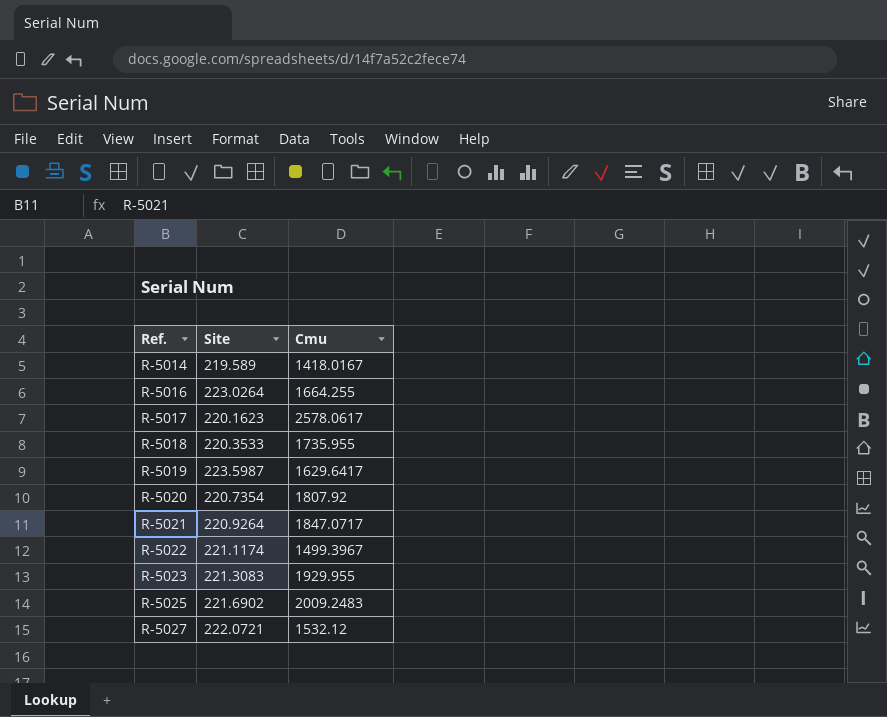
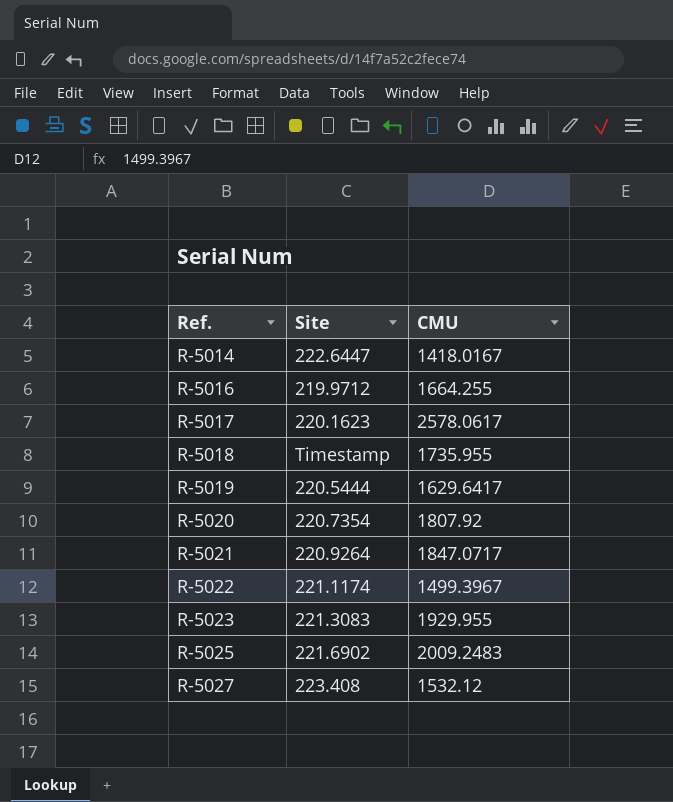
column name: Cmu -> CMU
R-5014 | Site: 219.589 -> 222.6447
R-5016 | Site: 223.0264 -> 219.9712
R-5018 | Site: 220.3533 -> Timestamp
R-5019 | Site: 223.5987 -> 220.5444
R-5027 | Site: 222.0721 -> 223.408

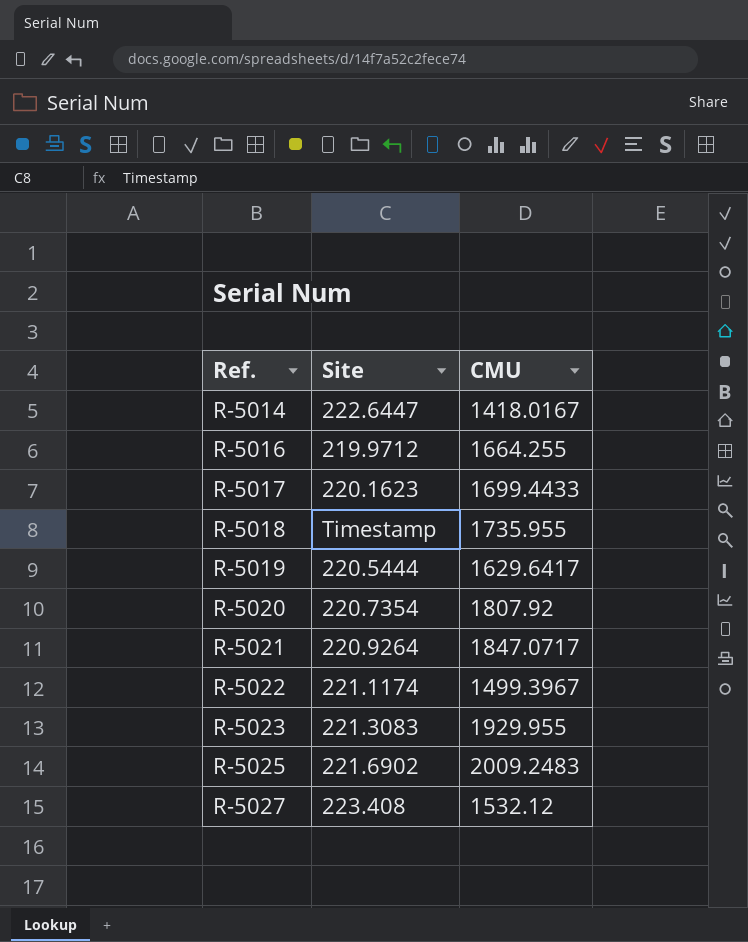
R-5017 | CMU: 2578.0617 -> 1699.4433

